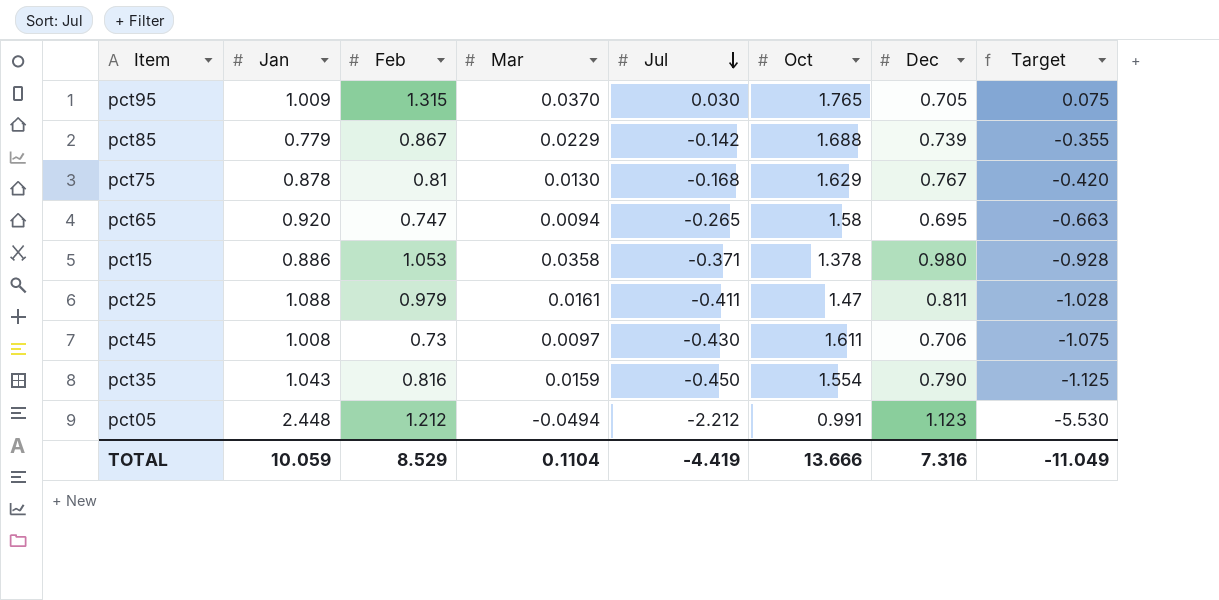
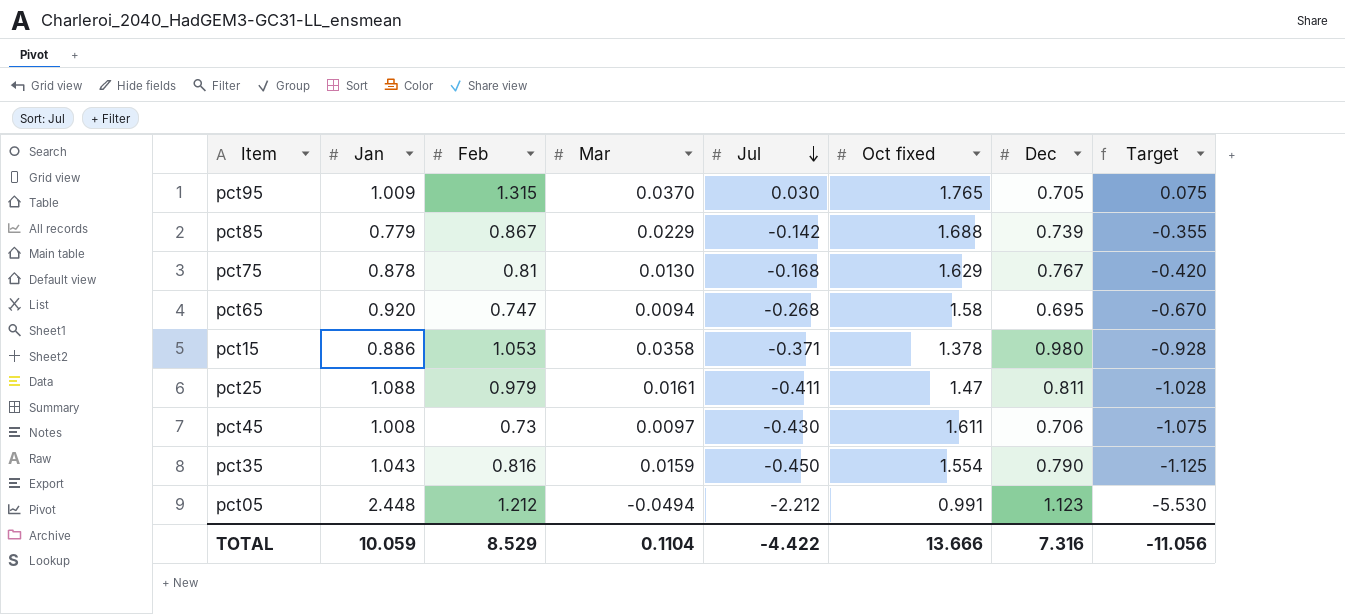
column name: Oct -> Oct fixed
pct65 | Jul: -0.265 -> -0.268
pct65 | Target: -0.663 -> -0.670
TOTAL | Jul: -4.419 -> -4.422
TOTAL | Target: -11.049 -> -11.056

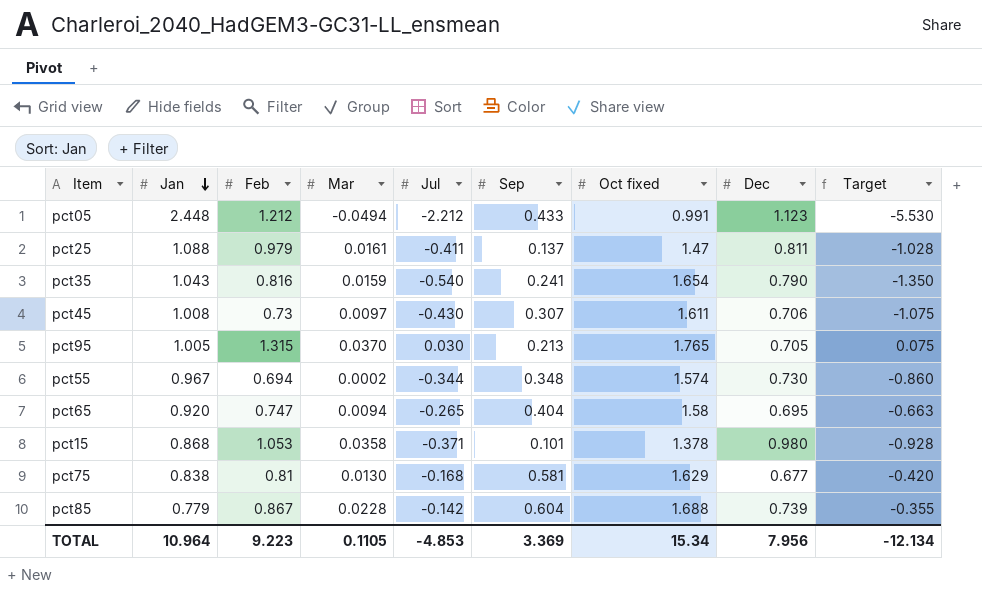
row order: Jul descending -> Jan descending
column Sep | position: none -> 6
pct35 | Jul: -0.450 -> -0.540
pct35 | Oct fixed: 1.554 -> 1.654
pct35 | Target: -1.125 -> -1.350
pct95 | Jan: 1.009 -> 1.005
row pct55: none -> 0.967 | 0.694 | 0.0002 | -0.344 | 0.348 | 1.574 | 0.730 | -0.860
pct65 | Jul: -0.268 -> -0.265
pct65 | Target: -0.670 -> -0.663
pct15 | Jan: 0.886 -> 0.868
pct75 | Jan: 0.878 -> 0.838
pct75 | Dec: 0.767 -> 0.677
pct85 | Mar: 0.0229 -> 0.0228
TOTAL | Jan: 10.059 -> 10.964
TOTAL | Feb: 8.529 -> 9.223
TOTAL | Mar: 0.1104 -> 0.1105
TOTAL | Jul: -4.422 -> -4.853
TOTAL | Oct fixed: 13.666 -> 15.34
TOTAL | Dec: 7.316 -> 7.956
TOTAL | Target: -11.056 -> -12.134

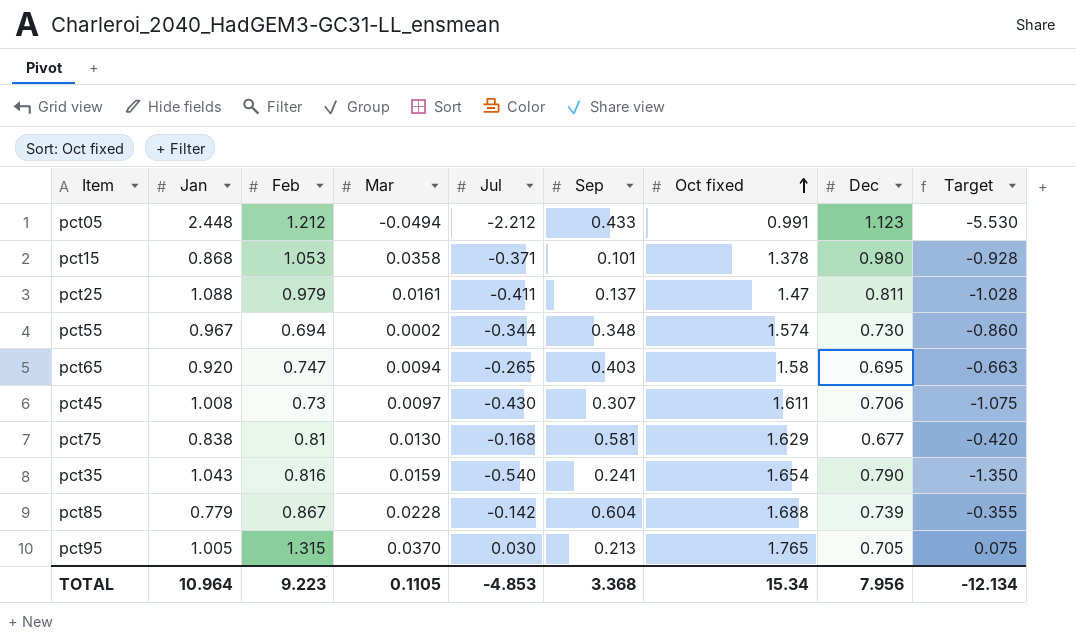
row order: Jan descending -> Oct fixed ascending
pct65 | Sep: 0.404 -> 0.403
TOTAL | Sep: 3.369 -> 3.368

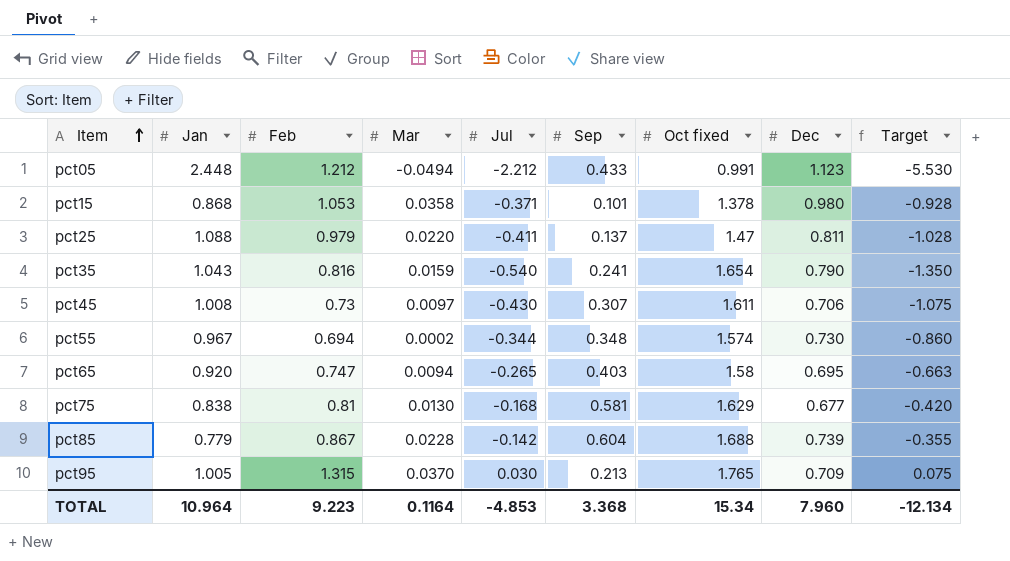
row order: Oct fixed ascending -> Item ascending
pct25 | Mar: 0.0161 -> 0.0220
pct95 | Dec: 0.705 -> 0.709
TOTAL | Mar: 0.1105 -> 0.1164
TOTAL | Dec: 7.956 -> 7.960

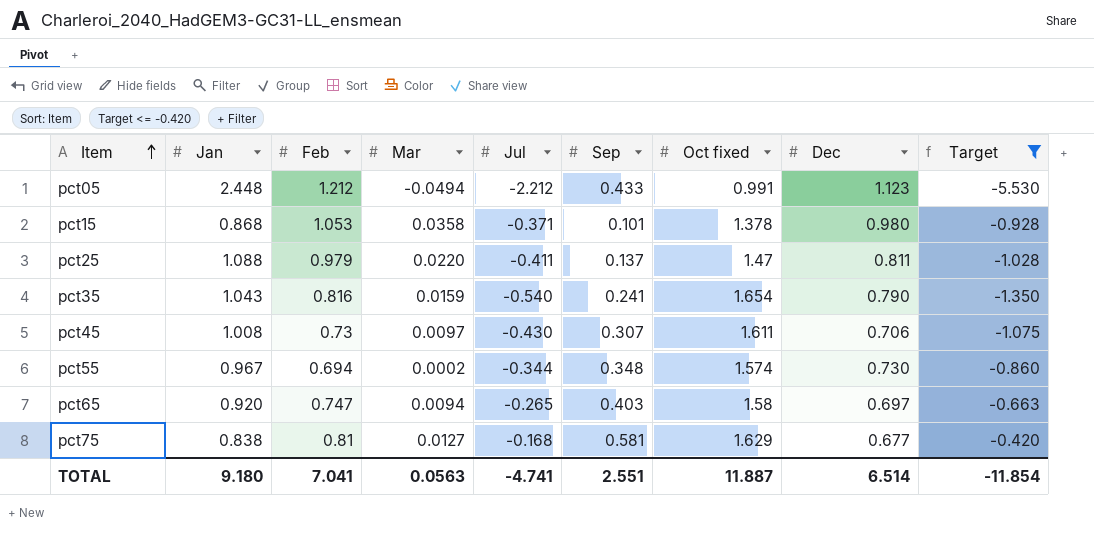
filter: none -> Target <= -0.420
pct65 | Dec: 0.695 -> 0.697
pct75 | Mar: 0.0130 -> 0.0127
TOTAL | Jan: 10.964 -> 9.180
TOTAL | Feb: 9.223 -> 7.041
TOTAL | Mar: 0.1164 -> 0.0563
TOTAL | Jul: -4.853 -> -4.741
TOTAL | Sep: 3.368 -> 2.551
TOTAL | Oct fixed: 15.34 -> 11.887
TOTAL | Dec: 7.960 -> 6.514
TOTAL | Target: -12.134 -> -11.854

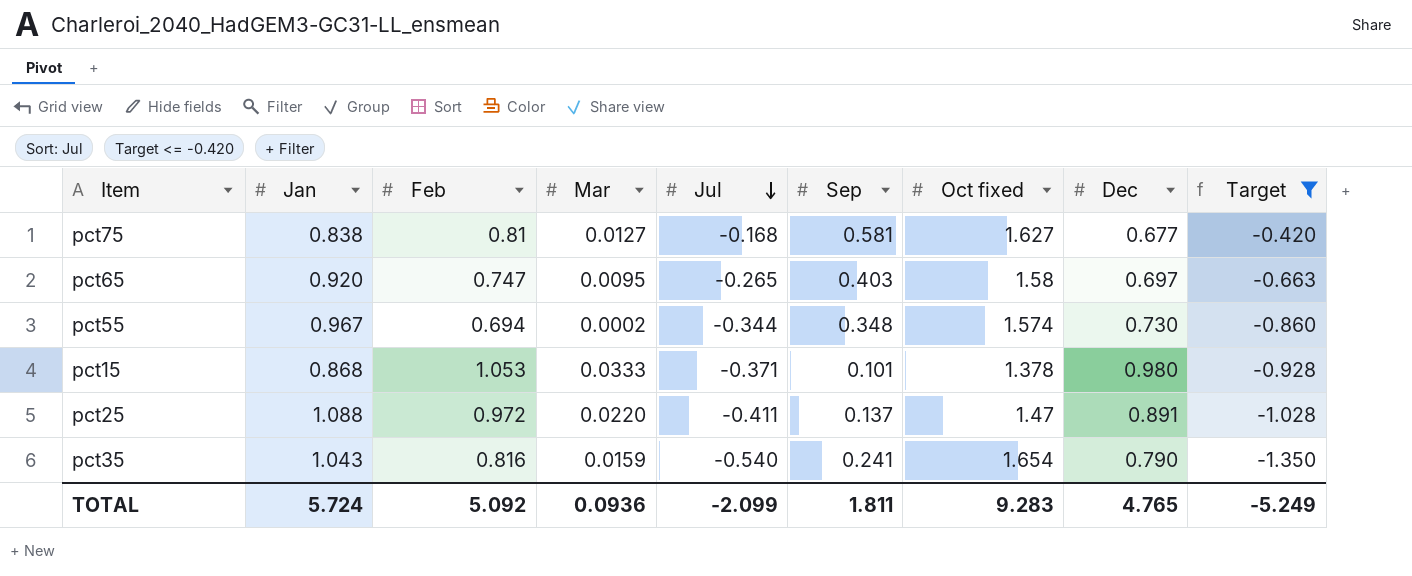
row order: Item ascending -> Jul descending
row pct05: 2.448 | 1.212 | -0.0494 | -2.212 | 0.433 | 0.991 | 1.123 | -5.530 -> none
row pct45: 1.008 | 0.73 | 0.0097 | -0.430 | 0.307 | 1.611 | 0.706 | -1.075 -> none
pct75 | Oct fixed: 1.629 -> 1.627
pct65 | Mar: 0.0094 -> 0.0095
pct15 | Mar: 0.0358 -> 0.0333
pct25 | Feb: 0.979 -> 0.972
pct25 | Dec: 0.811 -> 0.891
TOTAL | Jan: 9.180 -> 5.724
TOTAL | Feb: 7.041 -> 5.092
TOTAL | Mar: 0.0563 -> 0.0936
TOTAL | Jul: -4.741 -> -2.099
TOTAL | Sep: 2.551 -> 1.811
TOTAL | Oct fixed: 11.887 -> 9.283
TOTAL | Dec: 6.514 -> 4.765
TOTAL | Target: -11.854 -> -5.249

